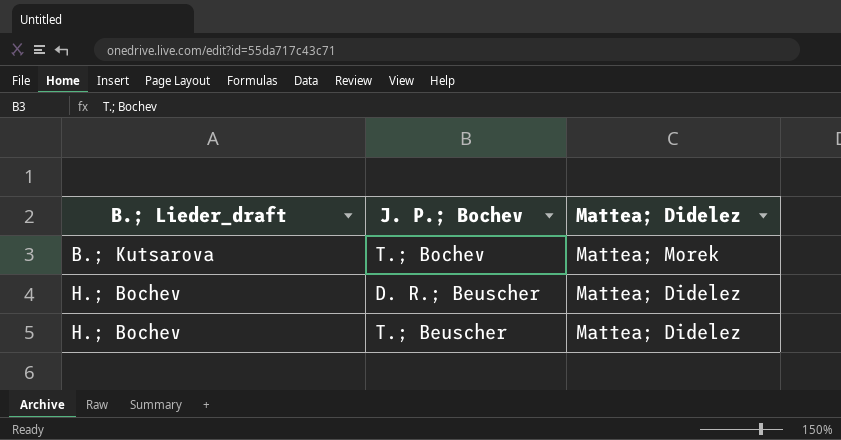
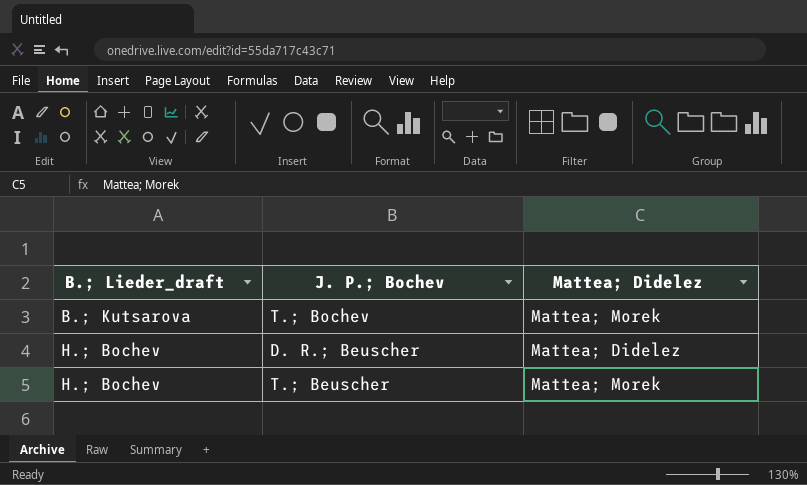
T.; Beuscher | Mattea; Didelez: Mattea; Didelez -> Mattea; Morek

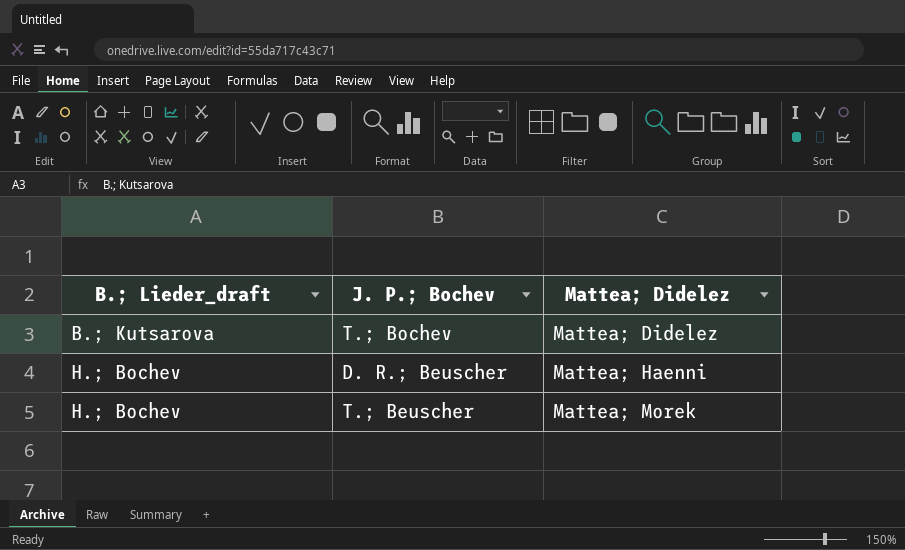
T.; Bochev | Mattea; Didelez: Mattea; Morek -> Mattea; Didelez
D. R.; Beuscher | Mattea; Didelez: Mattea; Didelez -> Mattea; Haenni

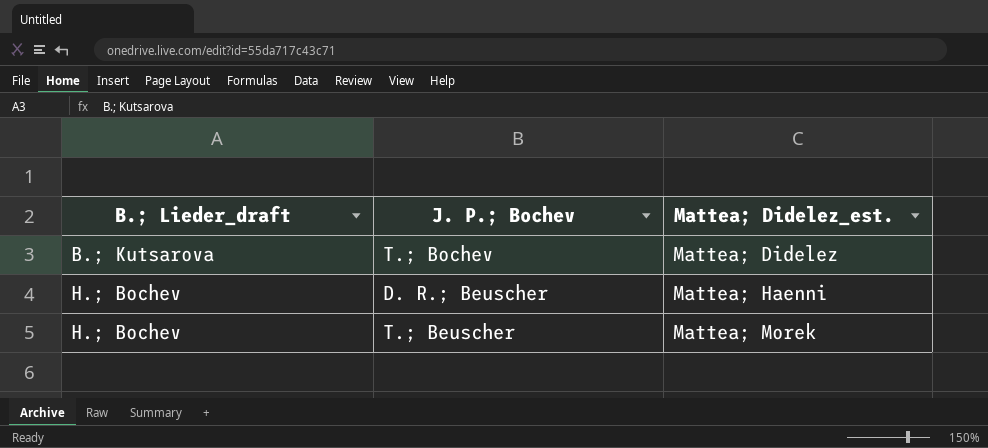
column name: Mattea; Didelez -> Mattea; Didelez_est.

